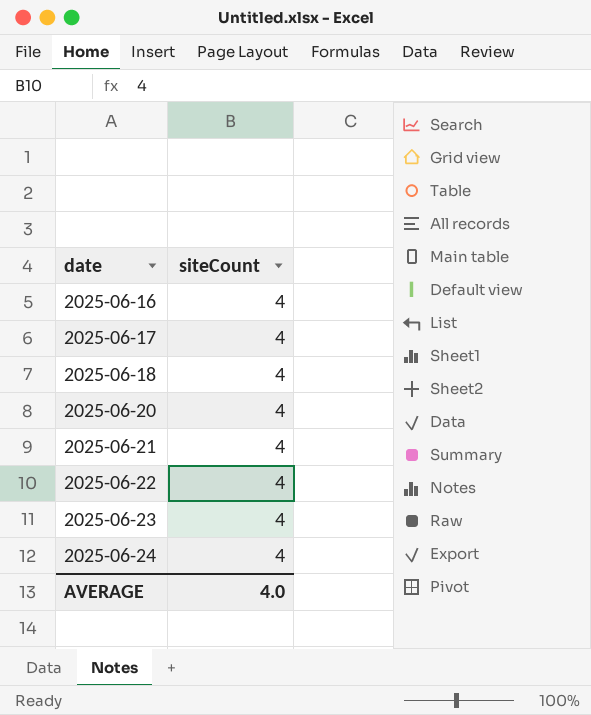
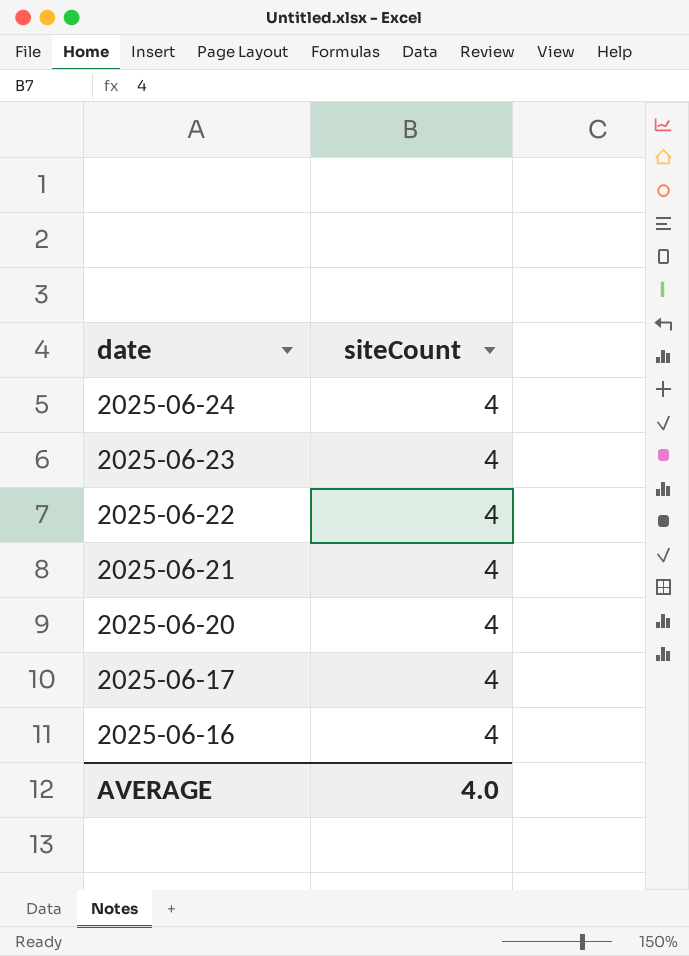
row order: date ascending -> date descending
row 2025-06-18: 4 -> none

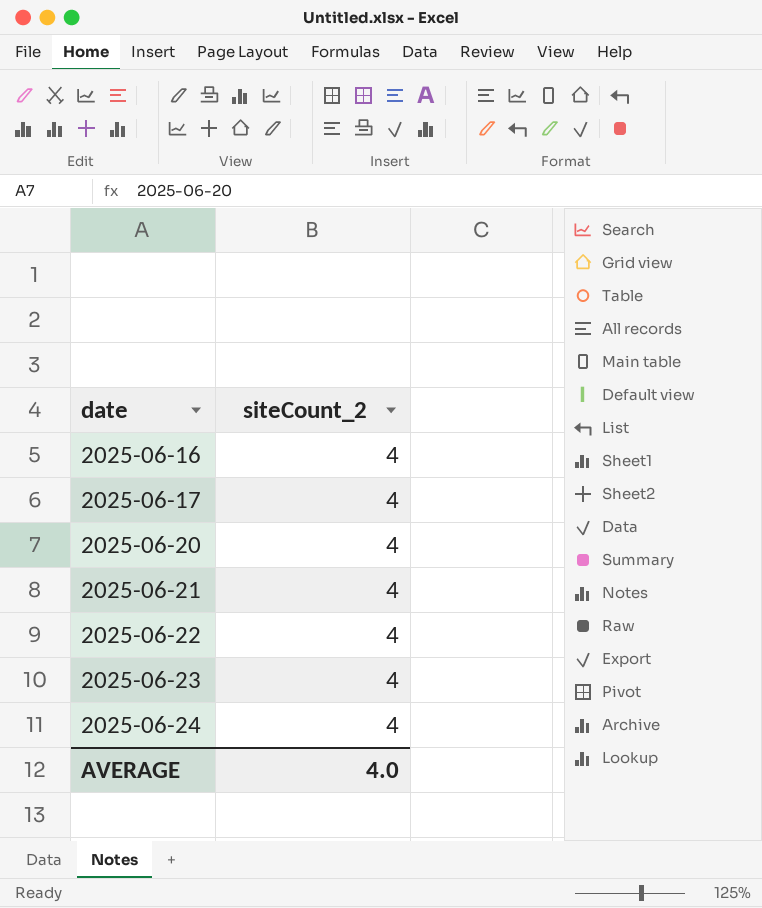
row order: date descending -> date ascending
column name: siteCount -> siteCount_2

